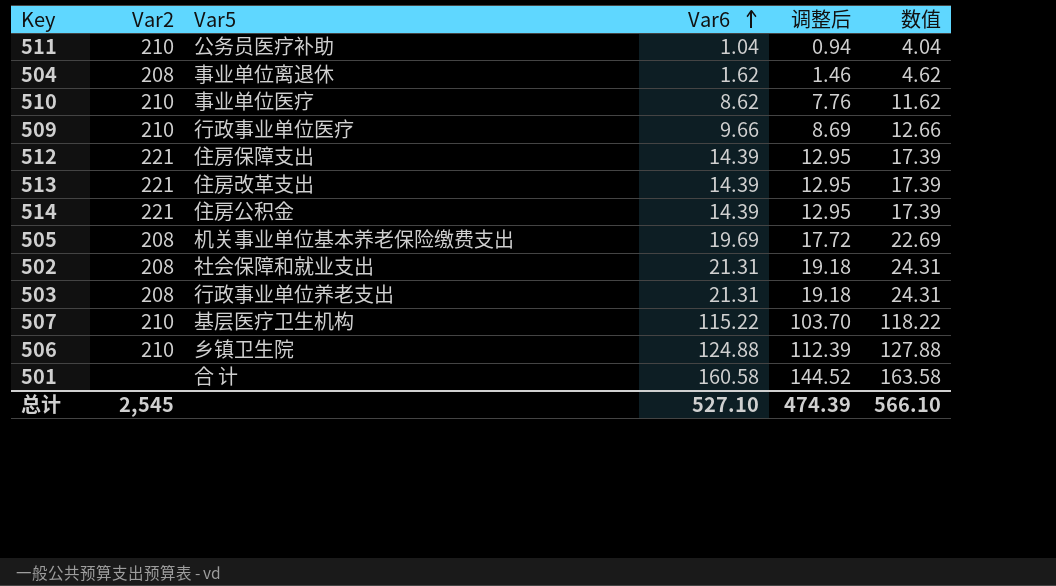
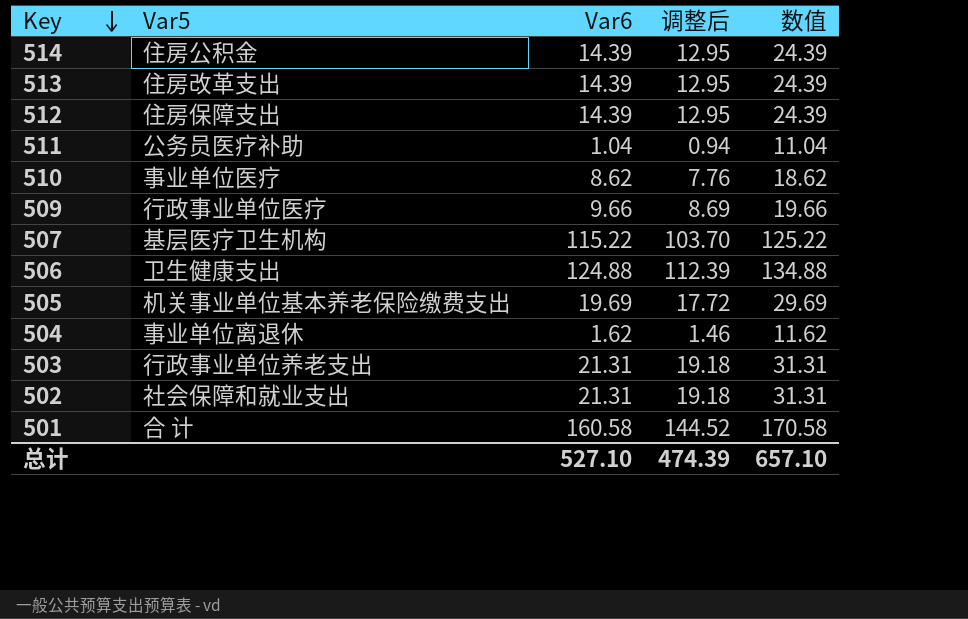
row order: Var6 ascending -> Key descending
column Var2 | position: 2 -> none
column 数值 | formula: [Var6] + 3 -> [Var6] + 10
506 | Var5: 乡镇卫生院 -> 卫生健康支出
总计 | 数值: 566.10 -> 657.10

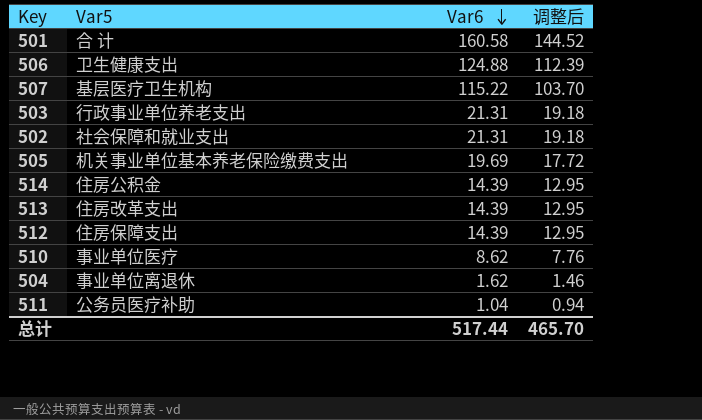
row order: Key descending -> Var6 descending
column 数值 | formula: [Var6] + 10 -> none
row 509: 行政事业单位医疗 | 9.66 | 8.69 | 19.66 -> none
总计 | Var6: 527.10 -> 517.44
总计 | 调整后: 474.39 -> 465.70

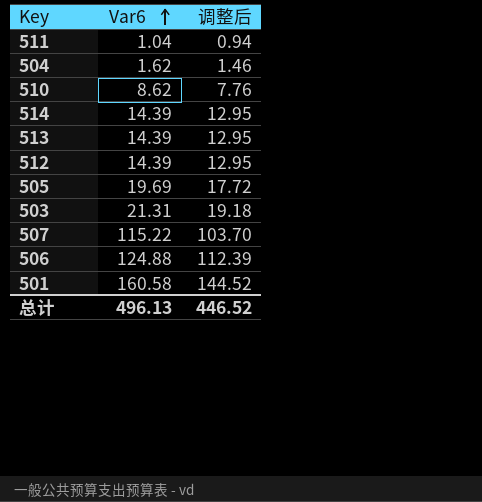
row order: Var6 descending -> Var6 ascending
column Var5 | position: 2 -> none
row 502: 社会保障和就业支出 | 21.31 | 19.18 -> none
总计 | Var6: 517.44 -> 496.13
总计 | 调整后: 465.70 -> 446.52

